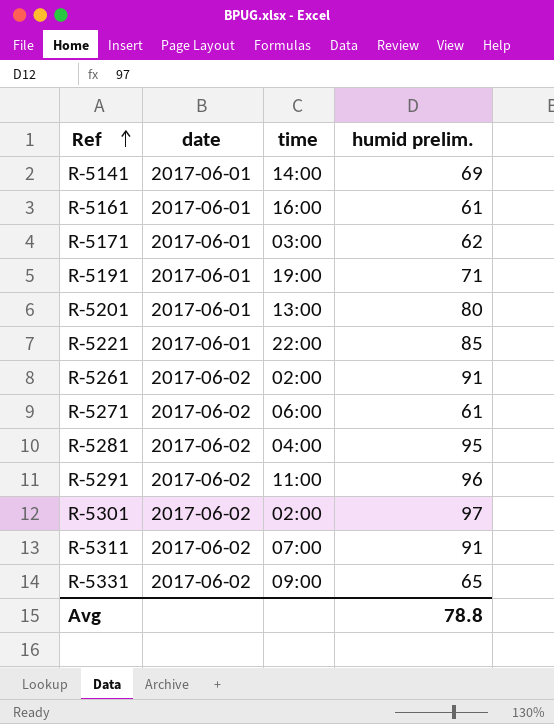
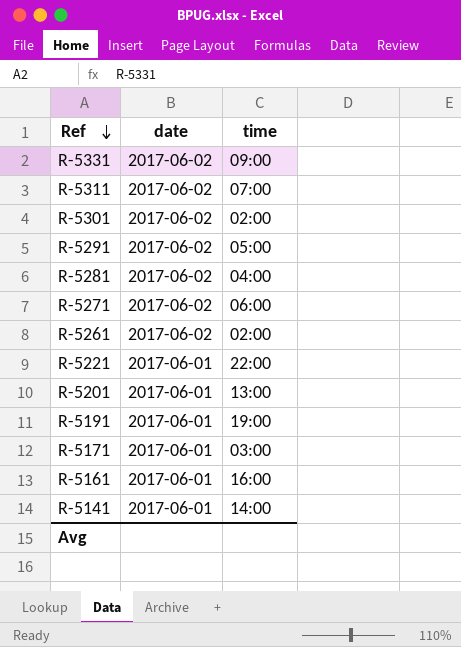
row order: Ref ascending -> Ref descending
column humid prelim. | position: 4 -> none
R-5291 | time: 11:00 -> 05:00

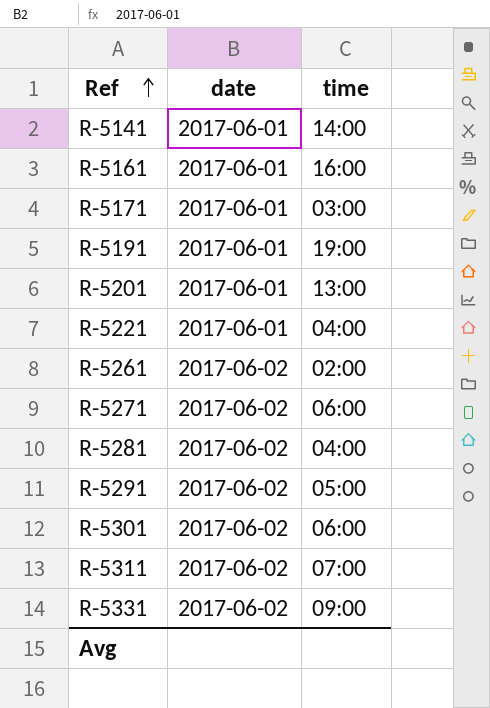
row order: Ref descending -> Ref ascending
R-5221 | time: 22:00 -> 04:00
R-5301 | time: 02:00 -> 06:00

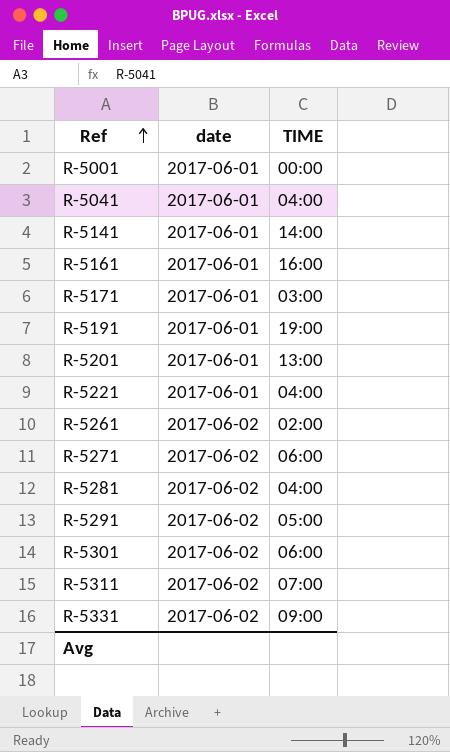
column name: time -> TIME
row R-5001: none -> 2017-06-01 | 00:00
row R-5041: none -> 2017-06-01 | 04:00

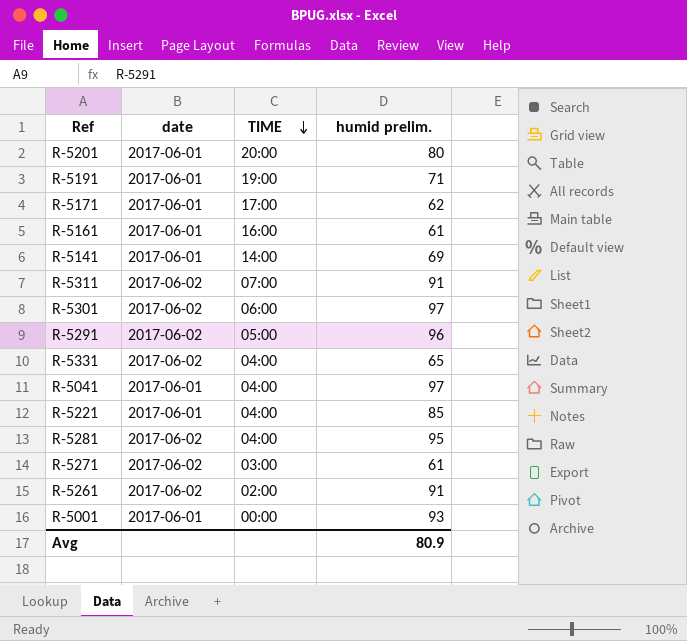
row order: Ref ascending -> TIME descending
column humid prelim. | position: none -> 4
R-5201 | TIME: 13:00 -> 20:00
R-5171 | TIME: 03:00 -> 17:00
R-5331 | TIME: 09:00 -> 04:00
R-5271 | TIME: 06:00 -> 03:00

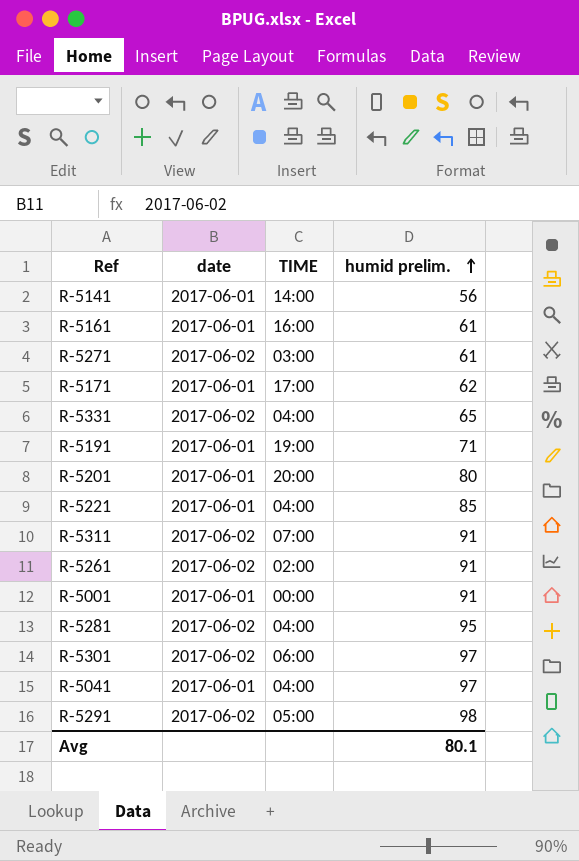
row order: TIME descending -> humid prelim. ascending
R-5141 | humid prelim.: 69 -> 56
R-5001 | humid prelim.: 93 -> 91
R-5291 | humid prelim.: 96 -> 98
Avg | humid prelim.: 80.9 -> 80.1

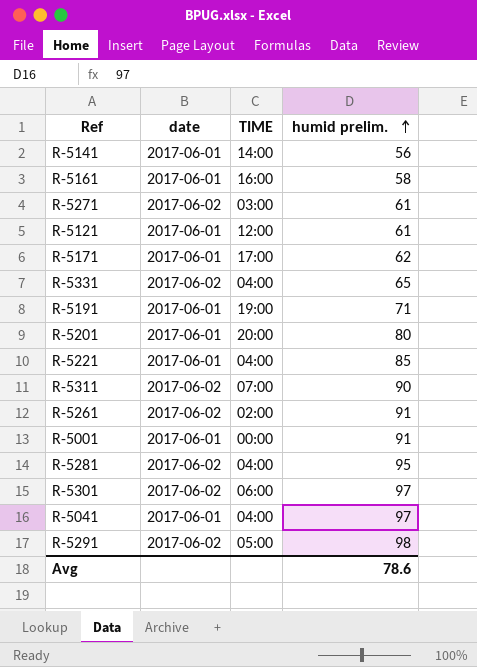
R-5161 | humid prelim.: 61 -> 58
row R-5121: none -> 2017-06-01 | 12:00 | 61
R-5311 | humid prelim.: 91 -> 90
Avg | humid prelim.: 80.1 -> 78.6

